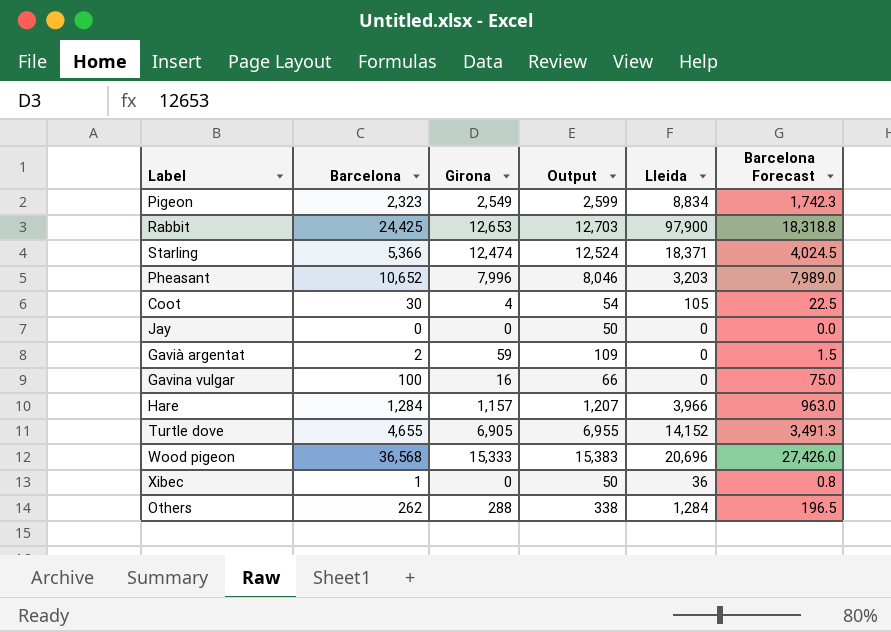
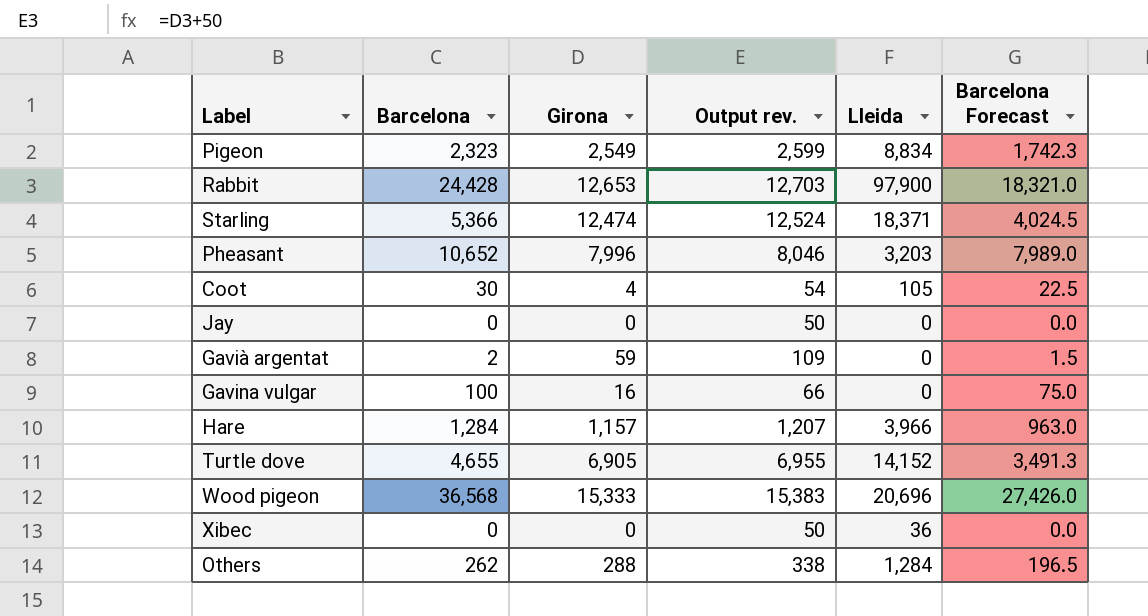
column name: Output -> Output rev.
Rabbit | Barcelona: 24,425 -> 24,428
Rabbit | Barcelona Forecast: 18,318.8 -> 18,321.0
Xibec | Barcelona: 1 -> 0
Xibec | Barcelona Forecast: 0.8 -> 0.0

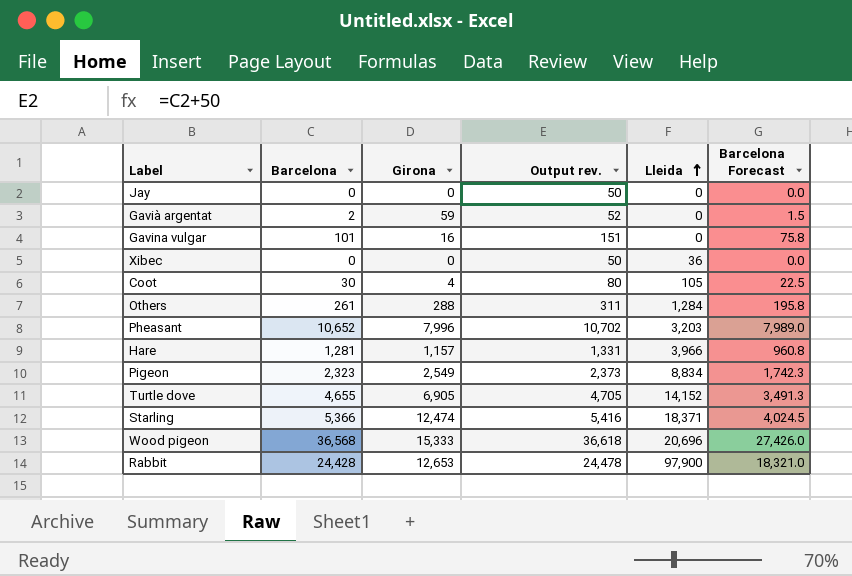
row order: none -> Lleida ascending
column Output rev. | formula: [Girona] + 50 -> [Barcelona] + 50
Gavina vulgar | Barcelona: 100 -> 101
Gavina vulgar | Barcelona Forecast: 75.0 -> 75.8
Others | Barcelona: 262 -> 261
Others | Barcelona Forecast: 196.5 -> 195.8
Hare | Barcelona: 1,284 -> 1,281
Hare | Barcelona Forecast: 963.0 -> 960.8

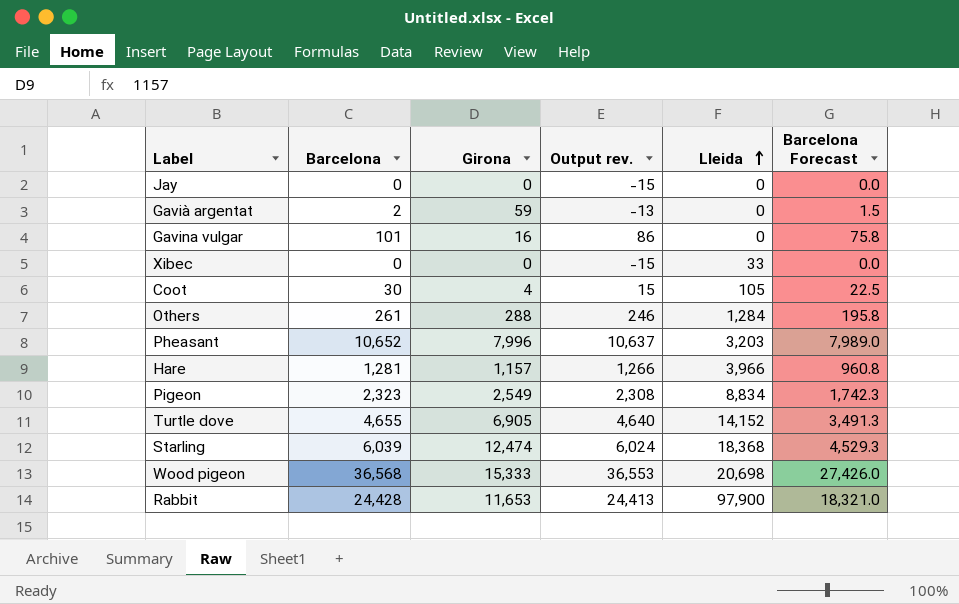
column Output rev. | formula: [Barcelona] + 50 -> [Barcelona] - 15
Xibec | Lleida: 36 -> 33
Starling | Barcelona: 5,366 -> 6,039
Starling | Lleida: 18,371 -> 18,368
Starling | Barcelona Forecast: 4,024.5 -> 4,529.3
Wood pigeon | Lleida: 20,696 -> 20,698
Rabbit | Girona: 12,653 -> 11,653

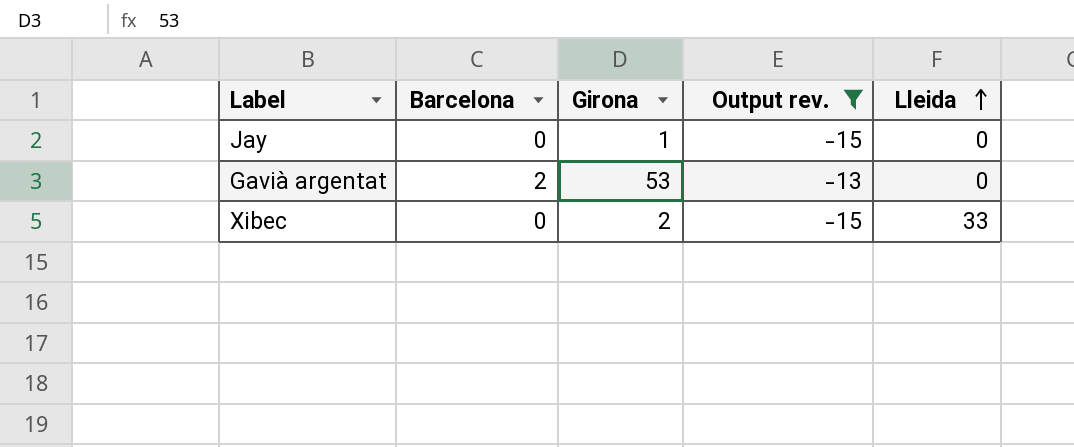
filter: none -> Output rev. <= -13
column Barcelona Forecast | formula: [Barcelona] * 0.75 -> none
Jay | Girona: 0 -> 1
Gavià argentat | Girona: 59 -> 53
Xibec | Girona: 0 -> 2

